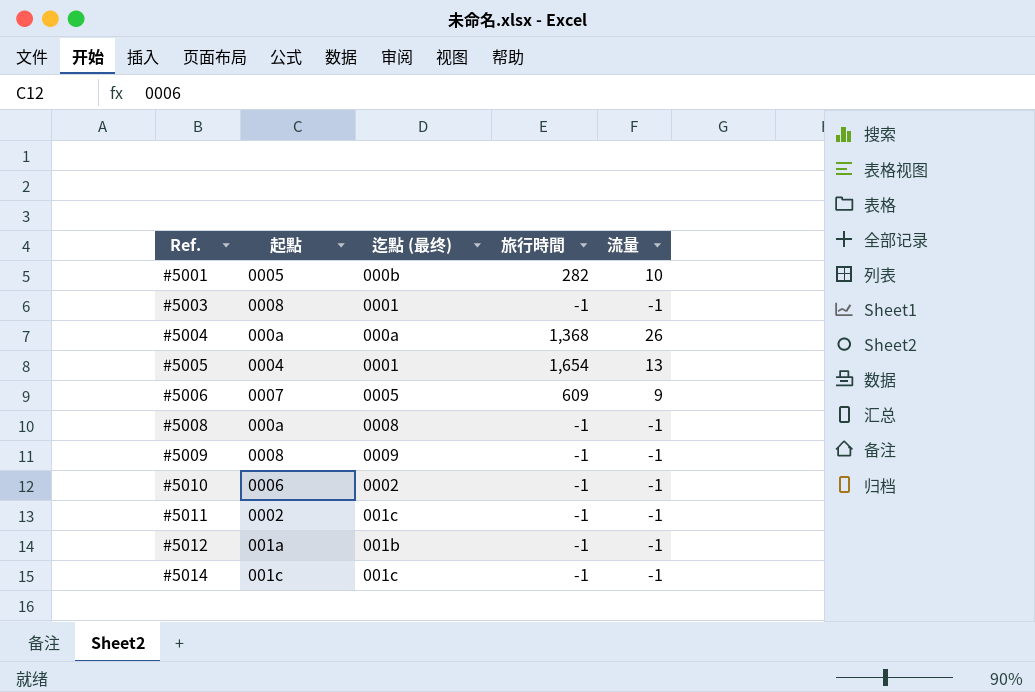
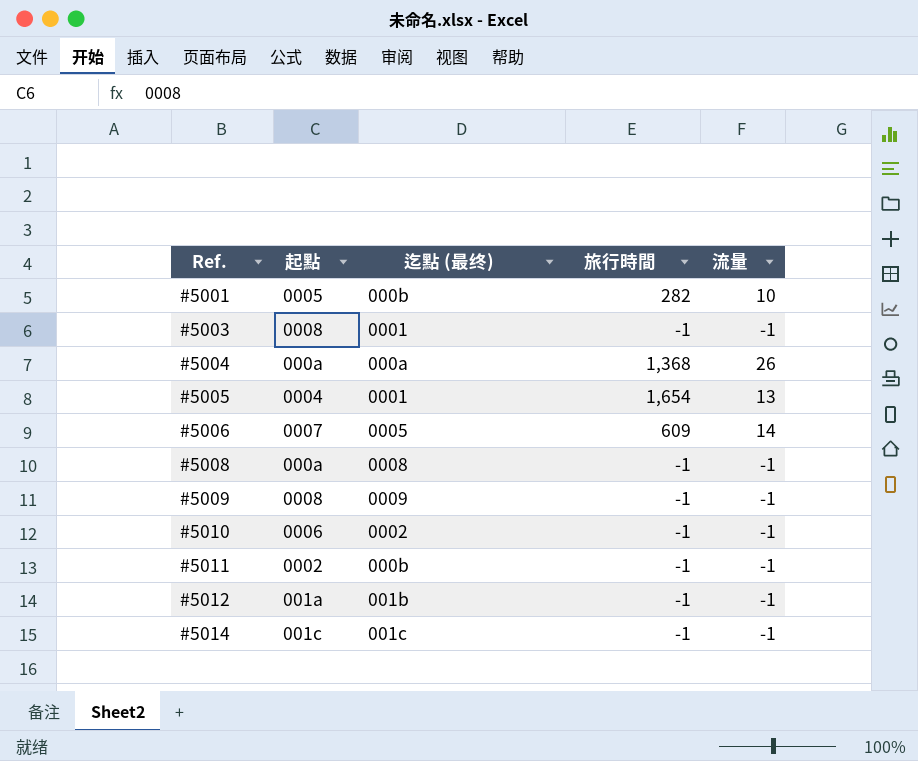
#5006 | 流量: 9 -> 14
#5011 | 迄點 (最终): 001c -> 000b

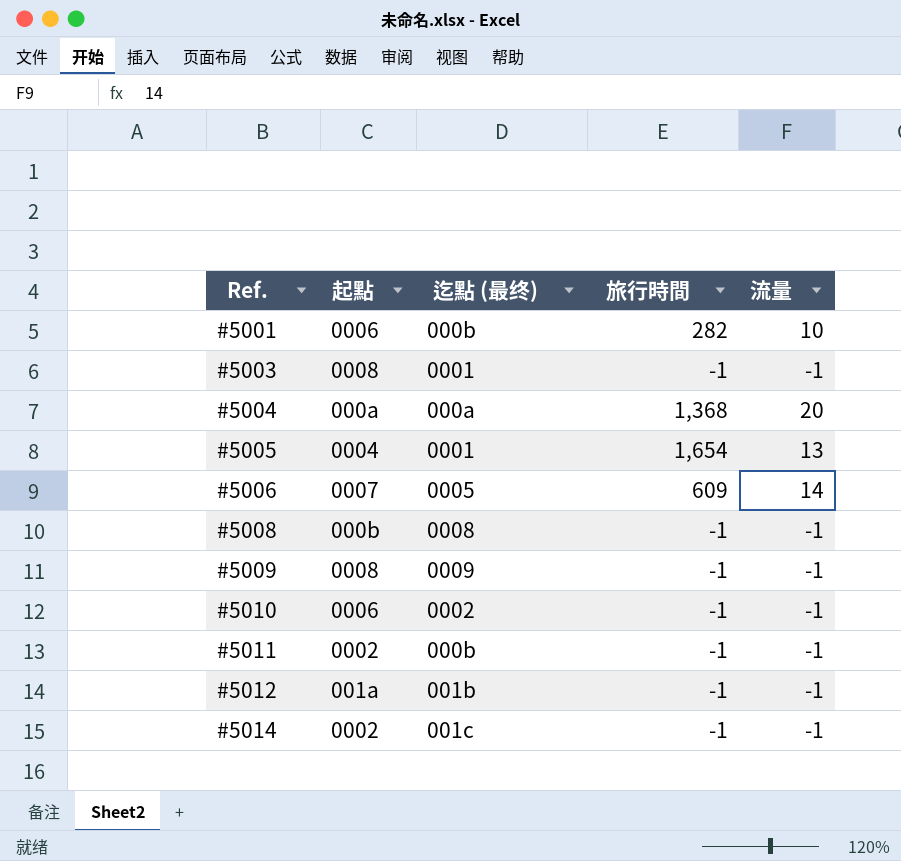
#5001 | 起點: 0005 -> 0006
#5004 | 流量: 26 -> 20
#5008 | 起點: 000a -> 000b
#5014 | 起點: 001c -> 0002

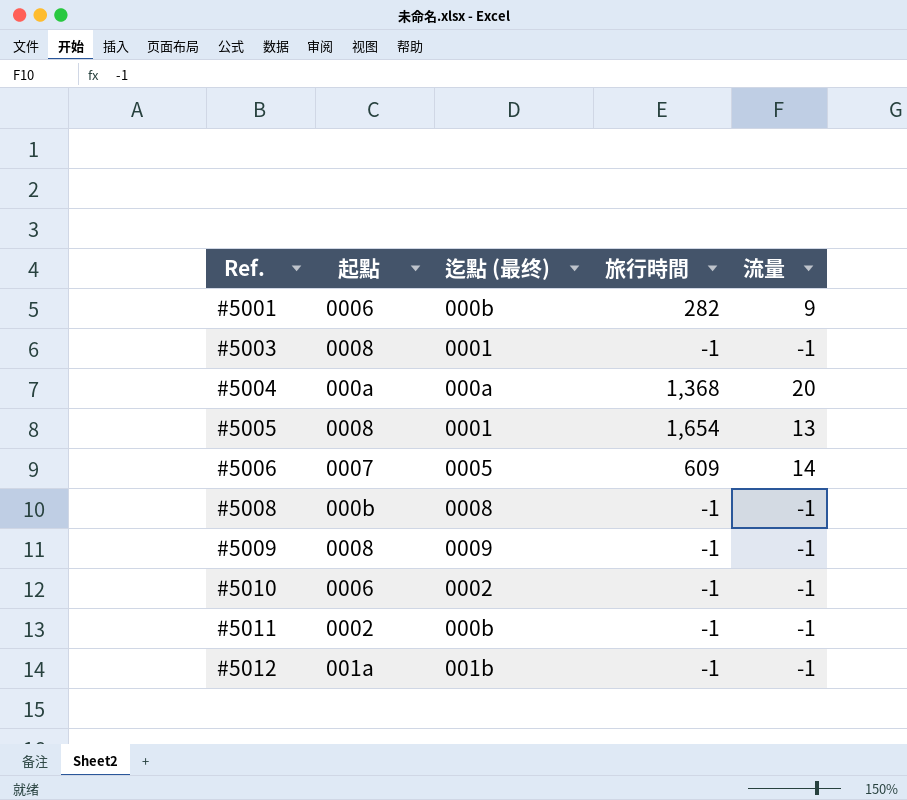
row #5014: 0002 | 001c | -1 | -1 -> none
#5001 | 流量: 10 -> 9
#5005 | 起點: 0004 -> 0008

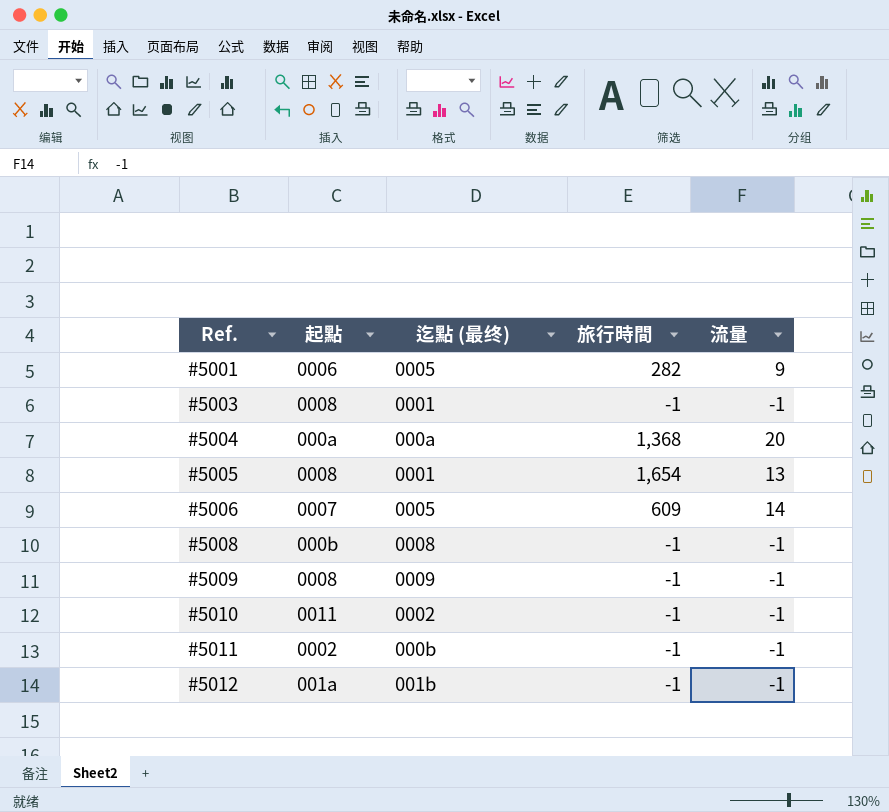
#5001 | 迄點 (最终): 000b -> 0005
#5010 | 起點: 0006 -> 0011

